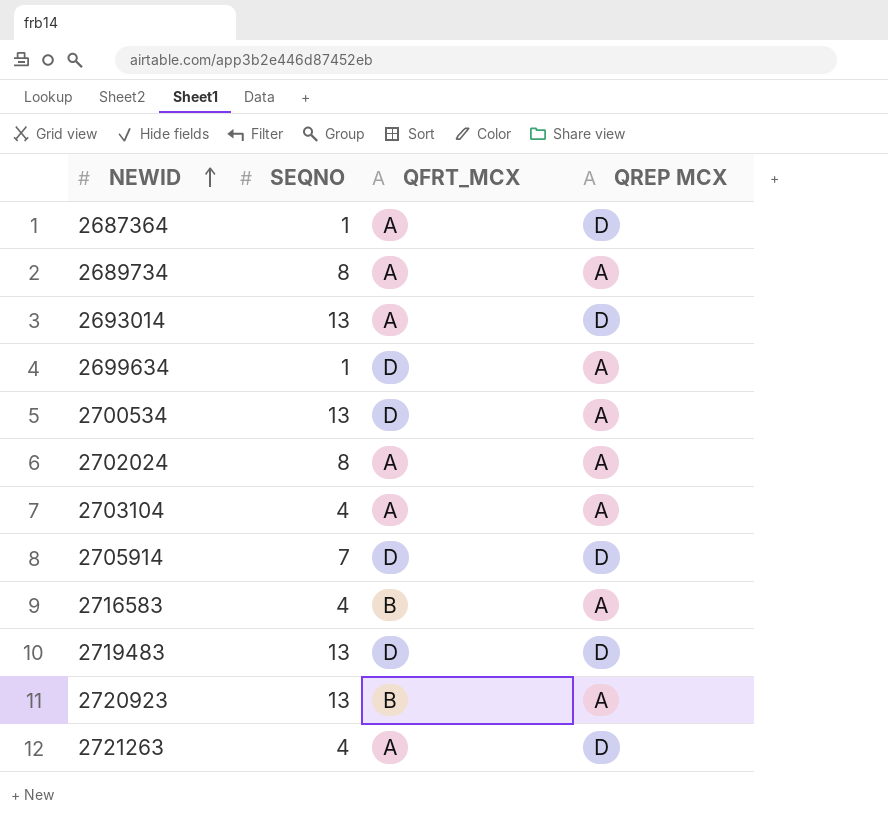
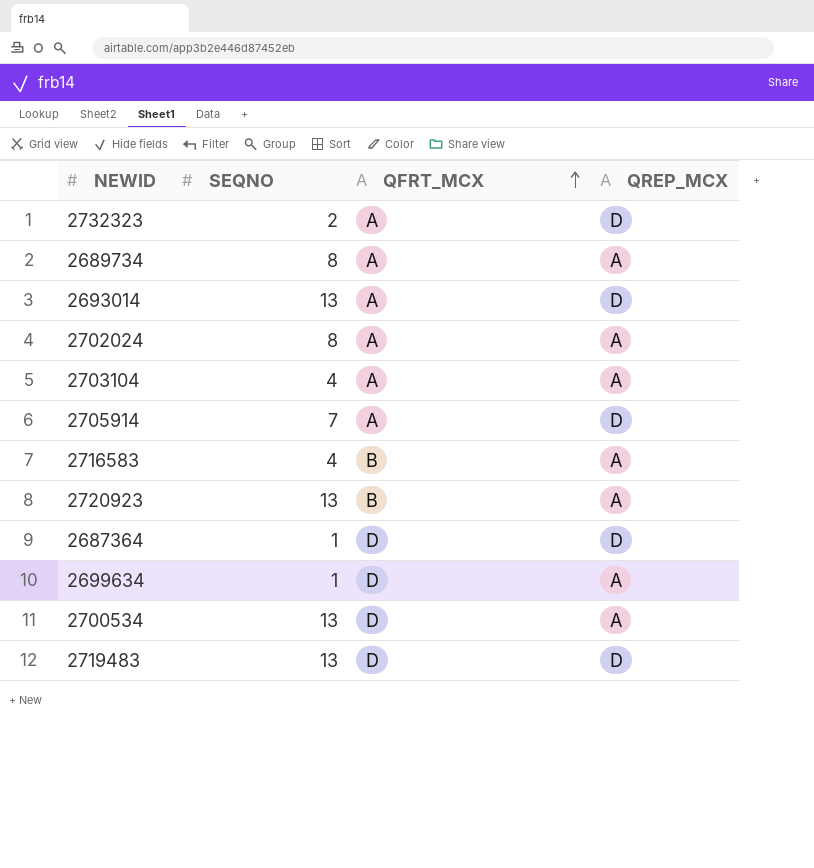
row order: NEWID ascending -> QFRT_MCX ascending
column name: QREP MCX -> QREP_MCX
row 2721263: 4 | A | D -> none
row 2732323: none -> 2 | A | D
2705914 | QFRT_MCX: D -> A
2687364 | QFRT_MCX: A -> D

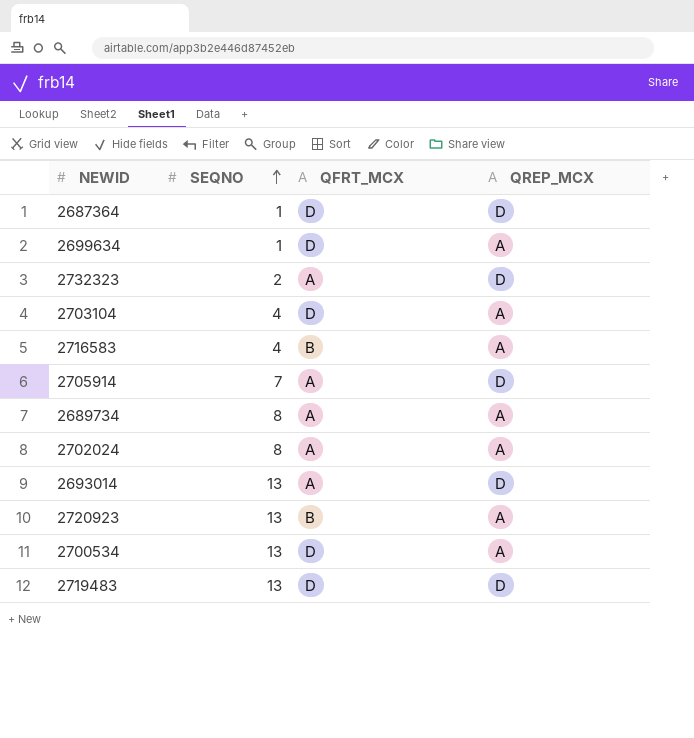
row order: QFRT_MCX ascending -> SEQNO ascending
2703104 | QFRT_MCX: A -> D

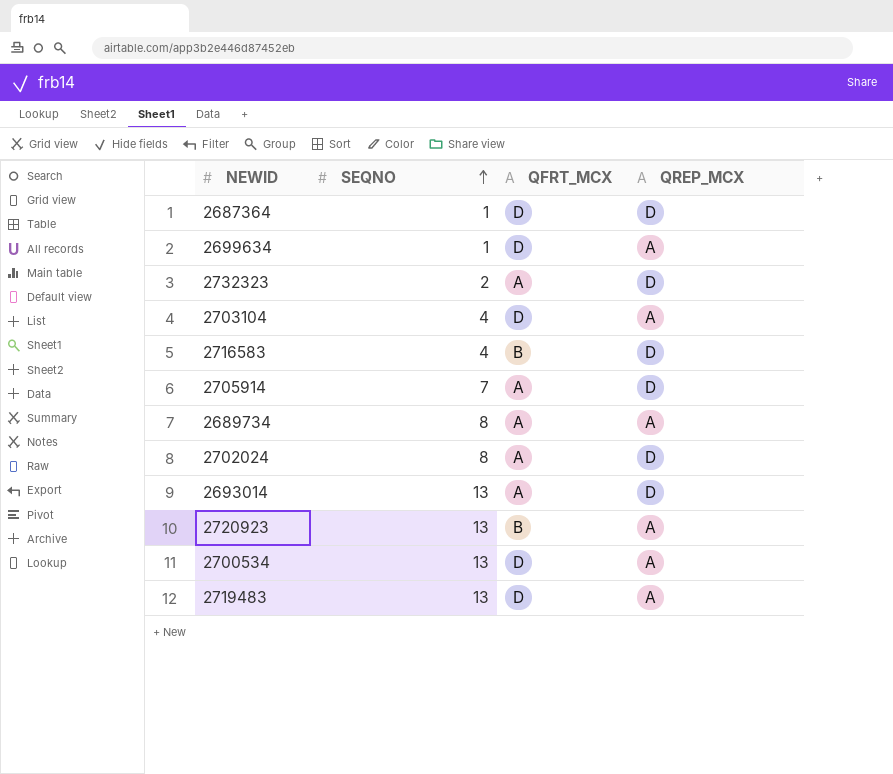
2716583 | QREP_MCX: A -> D
2702024 | QREP_MCX: A -> D
2719483 | QREP_MCX: D -> A

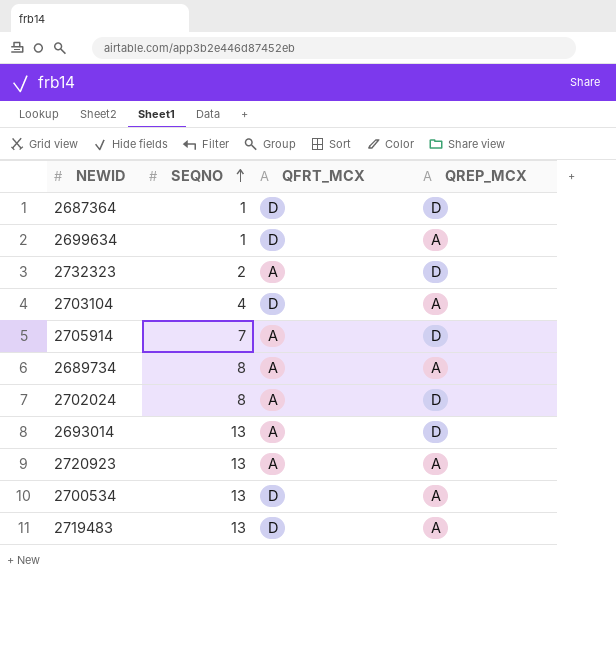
row 2716583: 4 | B | D -> none
2720923 | QFRT_MCX: B -> A

